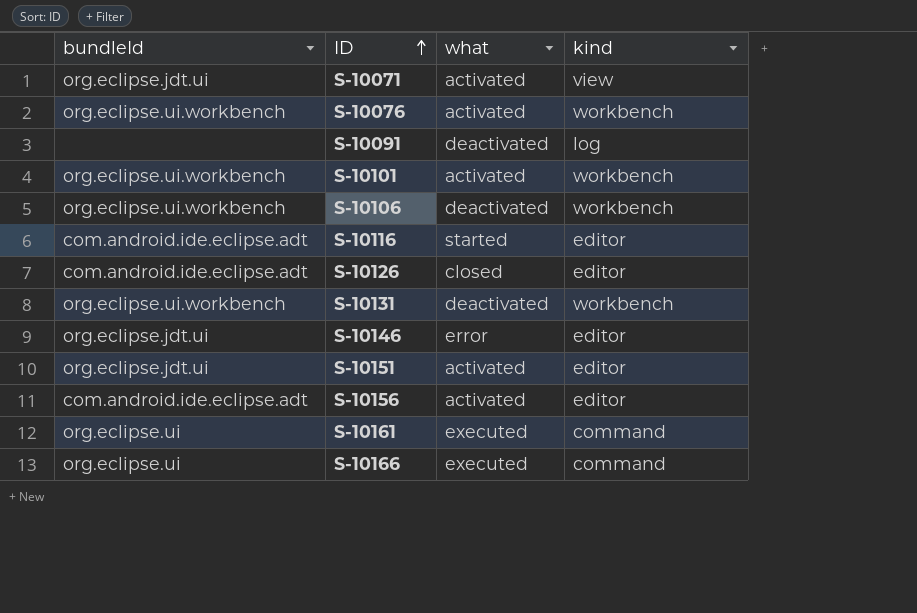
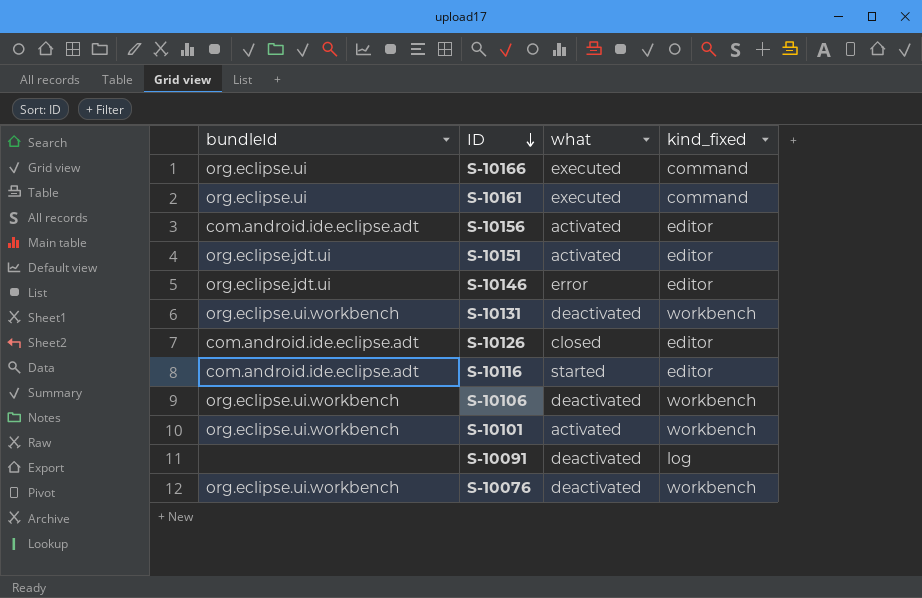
row order: ID ascending -> ID descending
column name: kind -> kind_fixed
row S-10071: org.eclipse.jdt.ui | activated | view -> none
S-10076 | what: activated -> deactivated

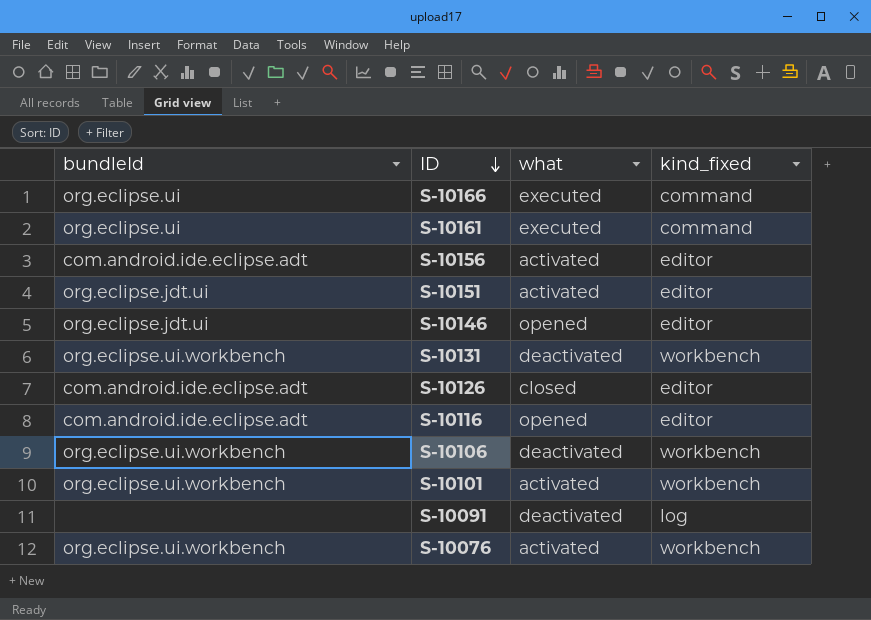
S-10146 | what: error -> opened
S-10116 | what: started -> opened
S-10076 | what: deactivated -> activated

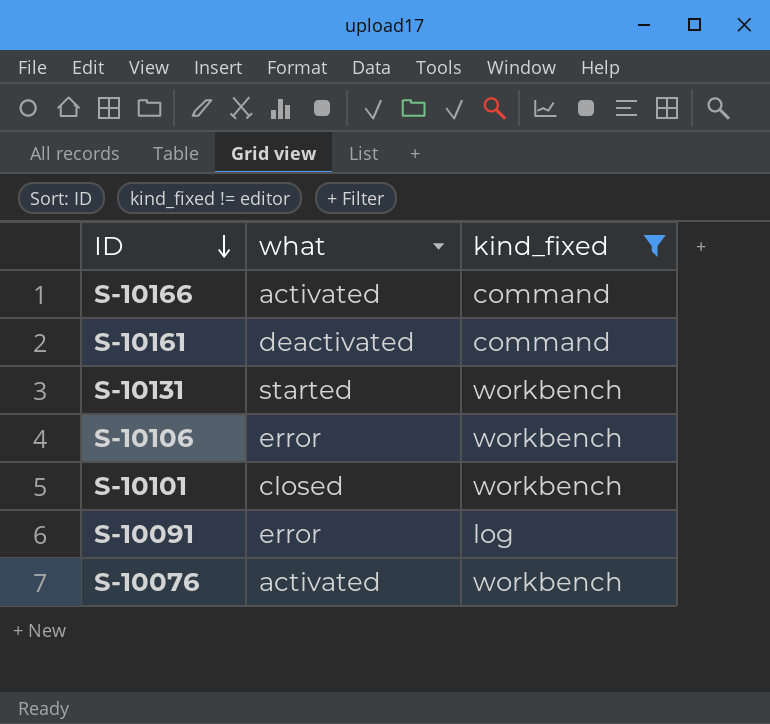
filter: none -> kind_fixed != editor
column bundleId | position: 1 -> none
S-10166 | what: executed -> activated
S-10161 | what: executed -> deactivated
S-10131 | what: deactivated -> started
S-10106 | what: deactivated -> error
S-10101 | what: activated -> closed
S-10091 | what: deactivated -> error

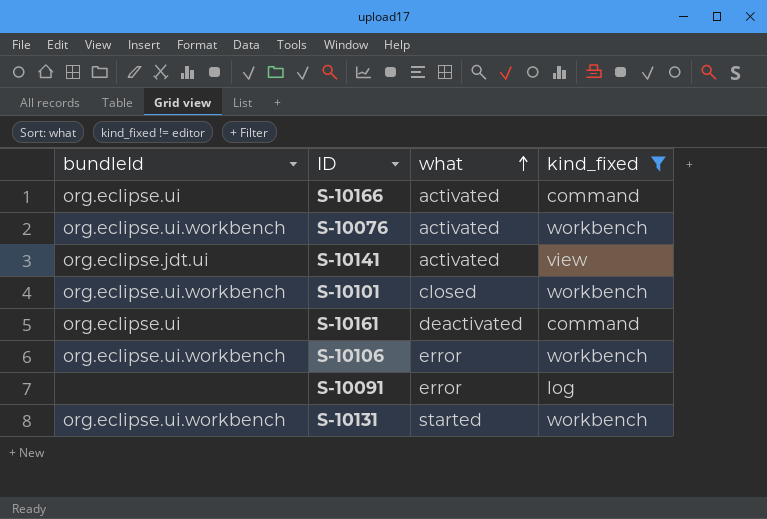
row order: ID descending -> what ascending
column bundleId | position: none -> 1
row S-10141: none -> org.eclipse.jdt.ui | activated | view

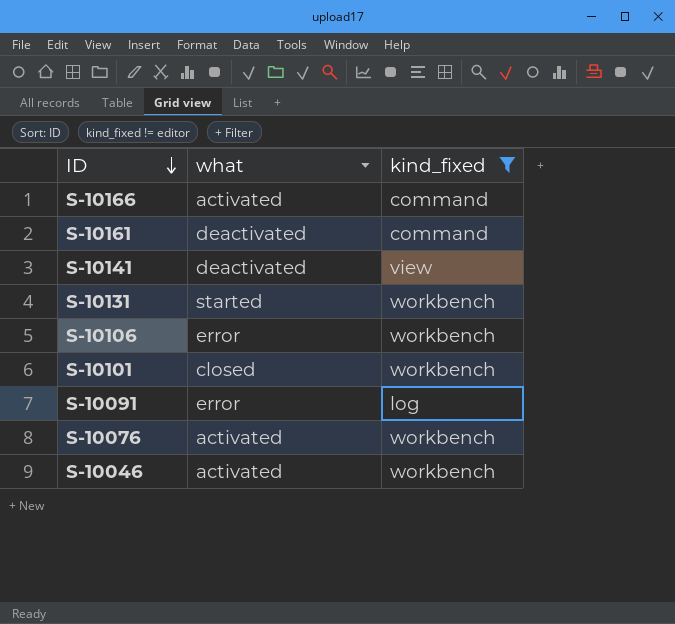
row order: what ascending -> ID descending
column bundleId | position: 1 -> none
S-10141 | what: activated -> deactivated
row S-10046: none -> activated | workbench

